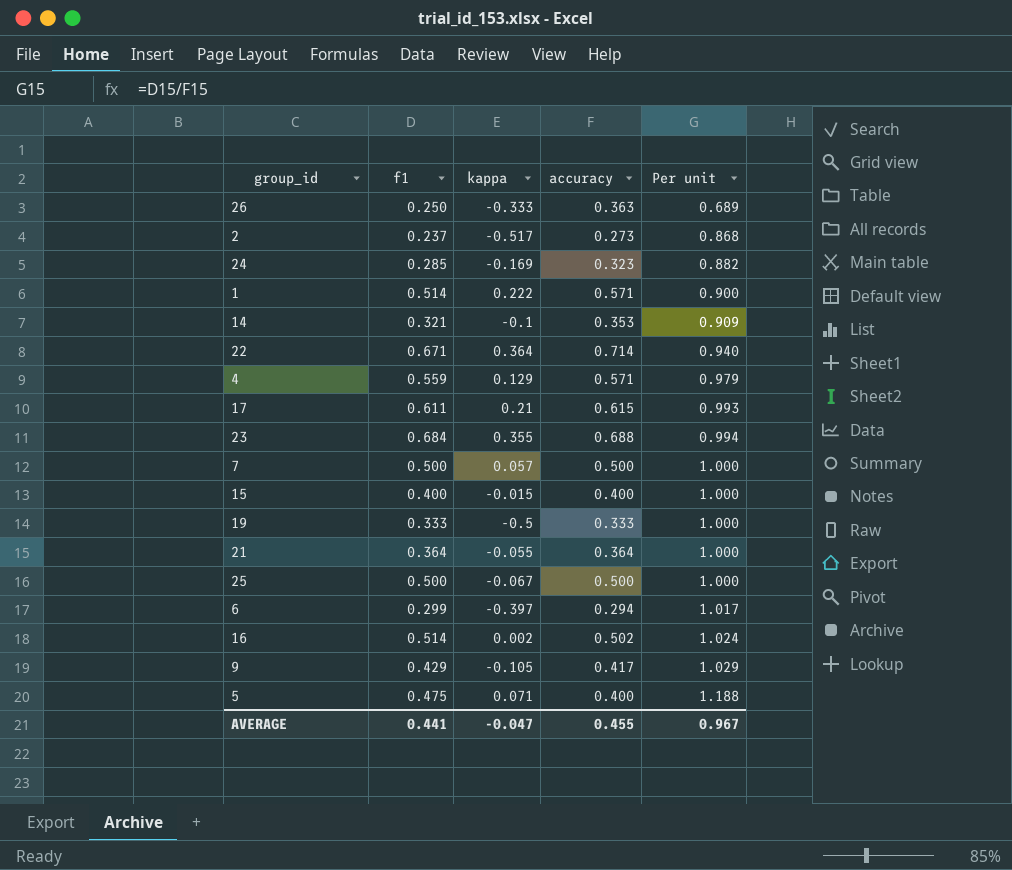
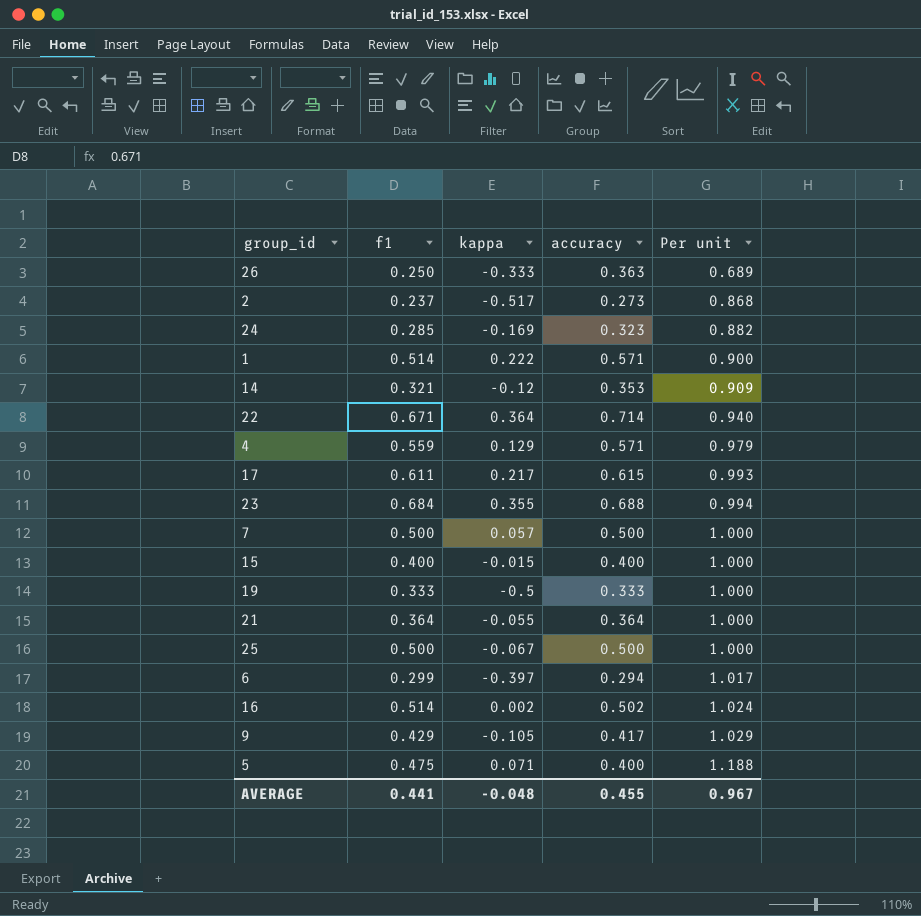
14 | kappa: -0.1 -> -0.12
17 | kappa: 0.21 -> 0.217
AVERAGE | kappa: -0.047 -> -0.048

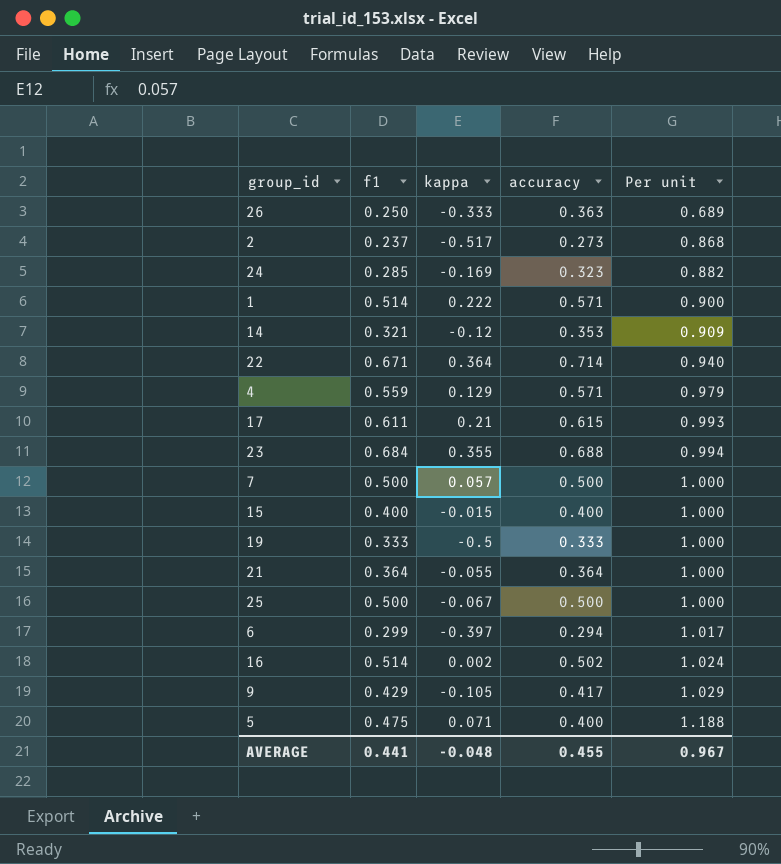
17 | kappa: 0.217 -> 0.21

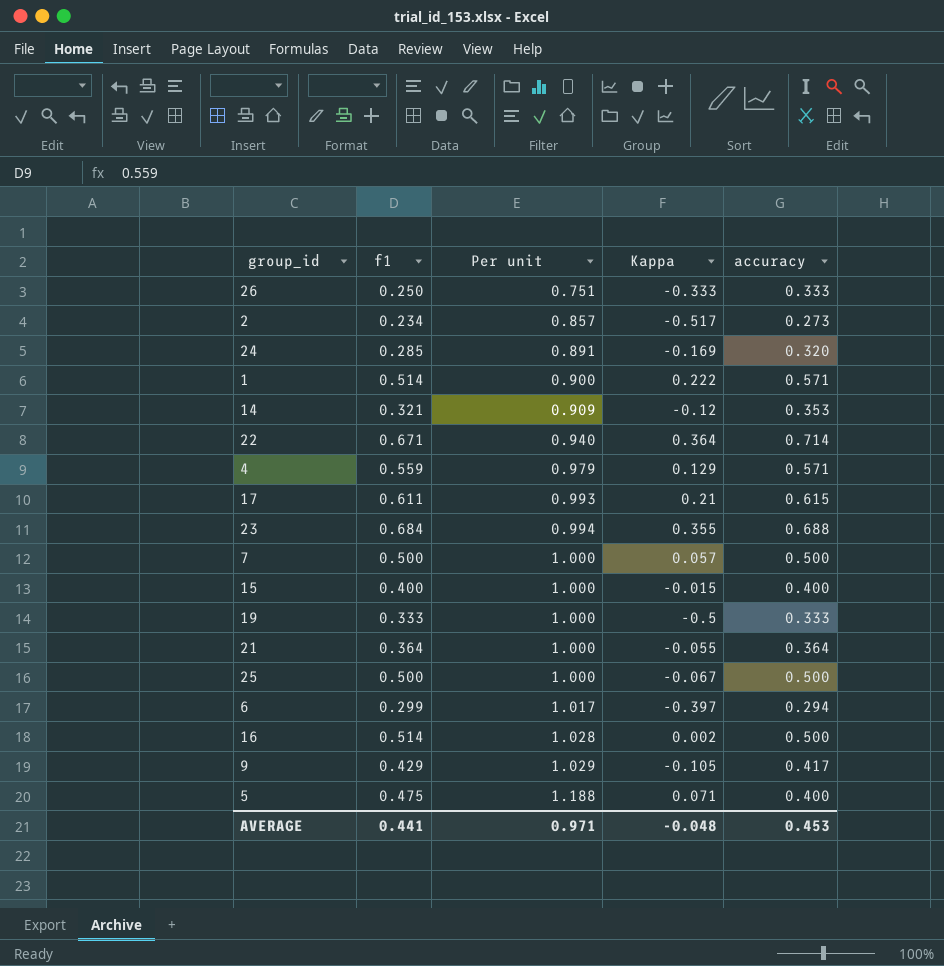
column Per unit | position: 5 -> 3
column name: kappa -> Kappa
26 | Per unit: 0.689 -> 0.751
26 | accuracy: 0.363 -> 0.333
2 | f1: 0.237 -> 0.234
2 | Per unit: 0.868 -> 0.857
24 | Per unit: 0.882 -> 0.891
24 | accuracy: 0.323 -> 0.320
16 | Per unit: 1.024 -> 1.028
16 | accuracy: 0.502 -> 0.500
AVERAGE | Per unit: 0.967 -> 0.971
AVERAGE | accuracy: 0.455 -> 0.453

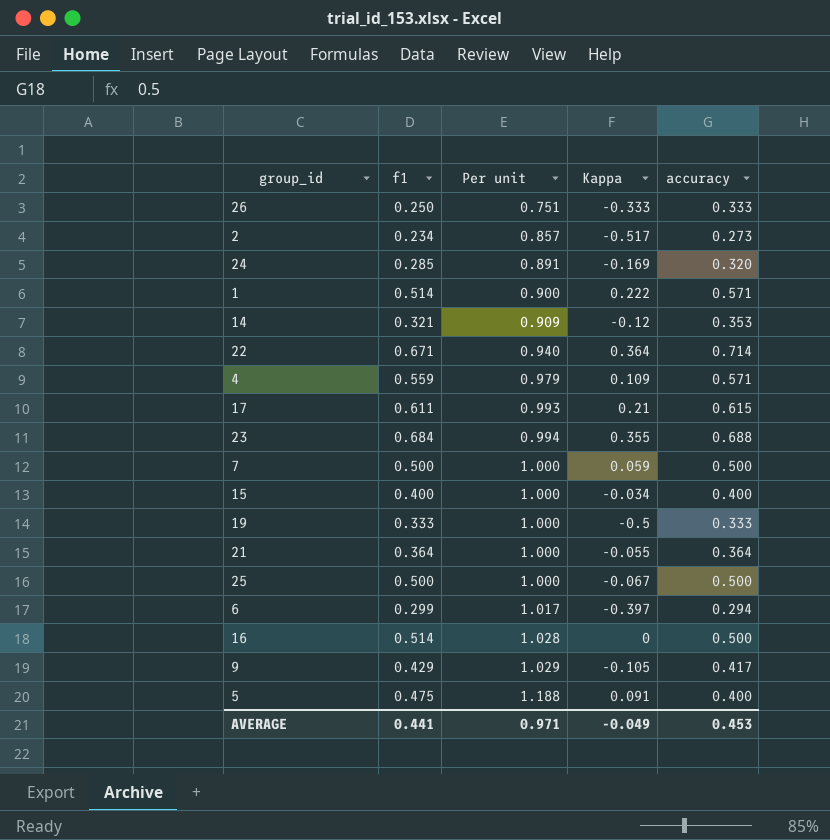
4 | Kappa: 0.129 -> 0.109
7 | Kappa: 0.057 -> 0.059
15 | Kappa: -0.015 -> -0.034
16 | Kappa: 0.002 -> 0
5 | Kappa: 0.071 -> 0.091
AVERAGE | Kappa: -0.048 -> -0.049

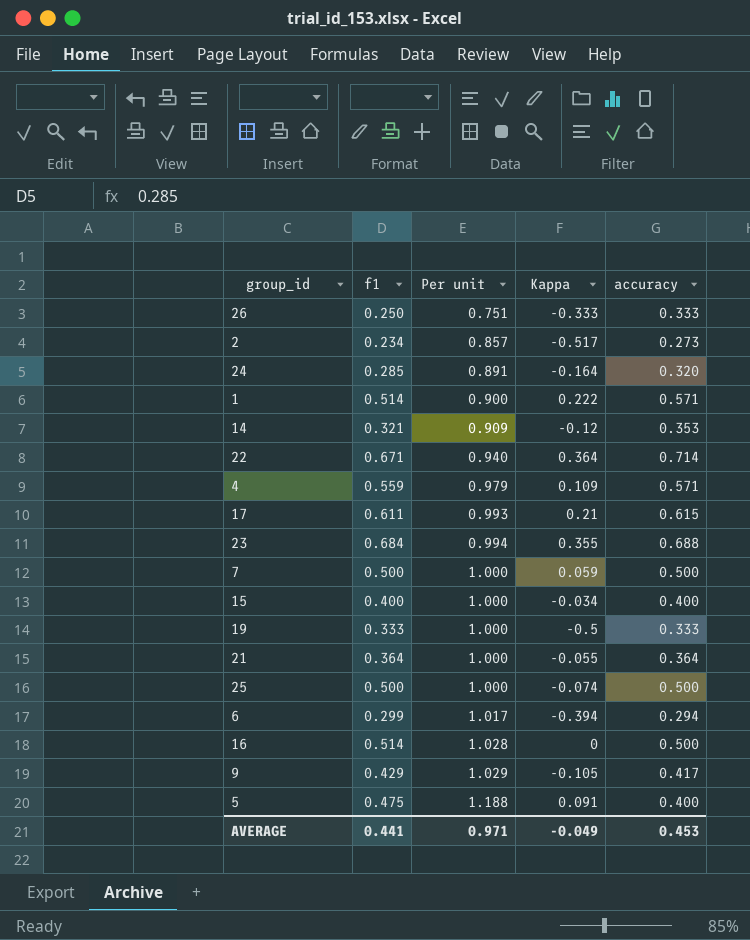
24 | Kappa: -0.169 -> -0.164
25 | Kappa: -0.067 -> -0.074
6 | Kappa: -0.397 -> -0.394

